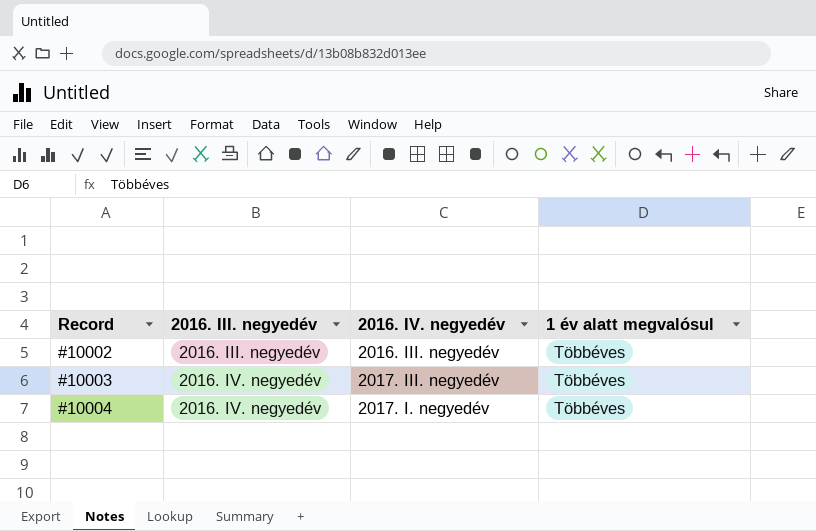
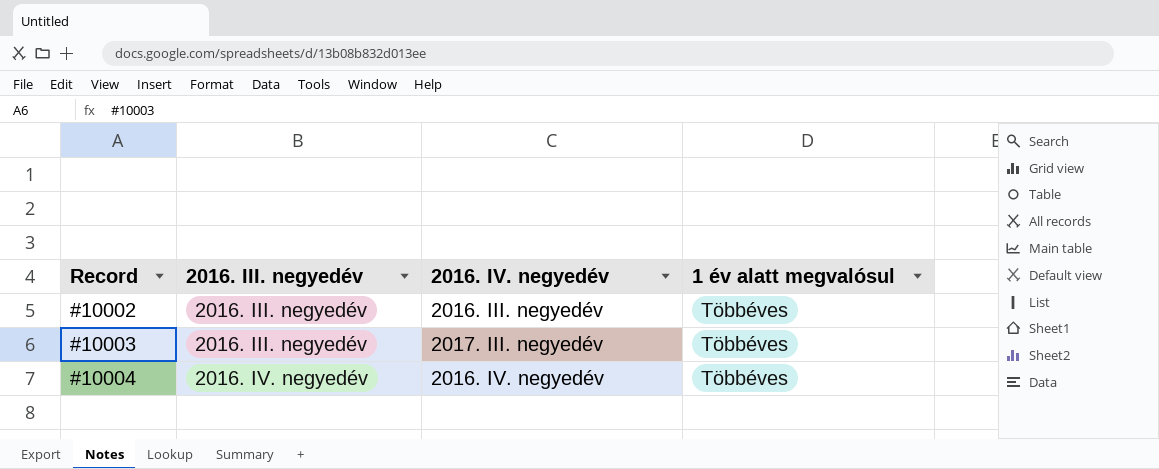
#10003 | 2016. III. negyedév: 2016. IV. negyedév -> 2016. III. negyedév
#10004 | 2016. IV. negyedév: 2017. I. negyedév -> 2016. IV. negyedév

